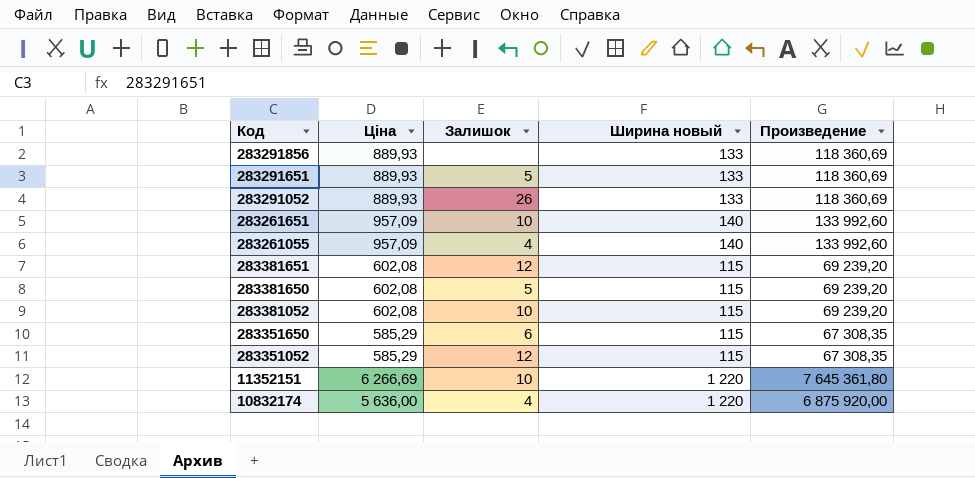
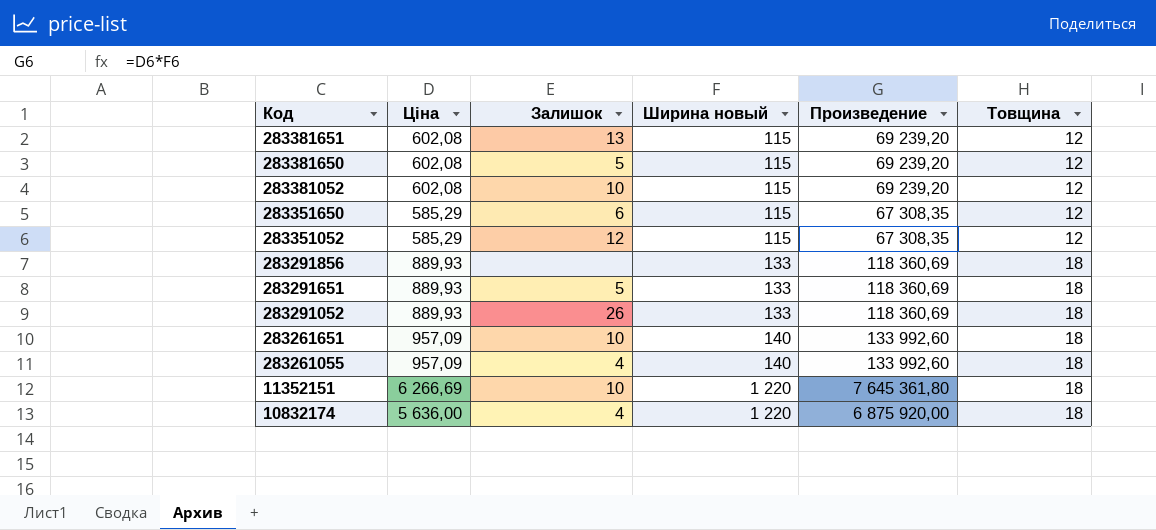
row order: none -> Код descending
column Товщина | position: none -> 6
283381651 | Залишок: 12 -> 13

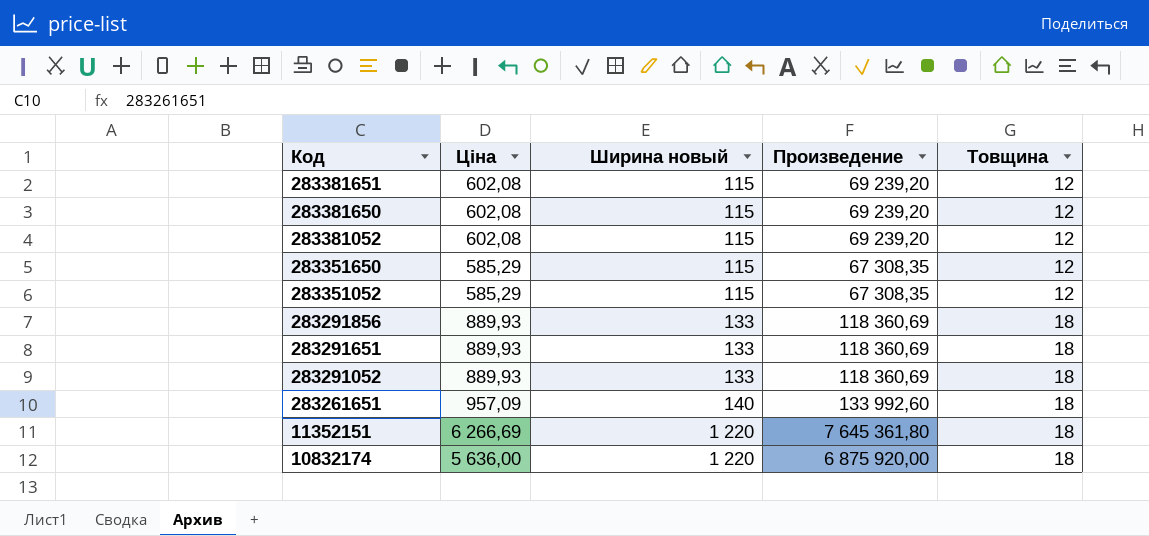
column Залишок | position: 3 -> none
row 283261055: 957,09 | 4 | 140 | 133 992,60 | 18 -> none

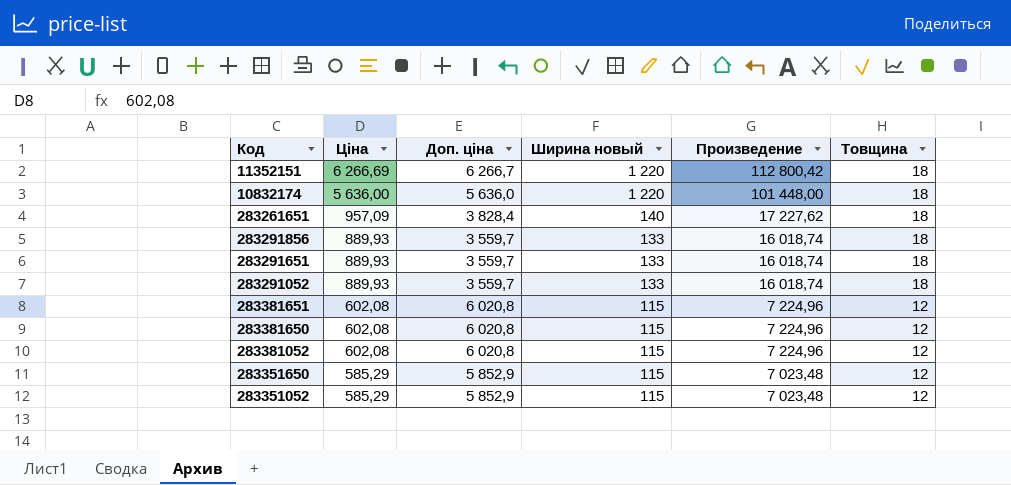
row order: Код descending -> Ціна descending
column Доп. ціна | position: none -> 3
column Произведение | formula: [Ціна] * [Ширина новый] -> [Ціна] * [Товщина]

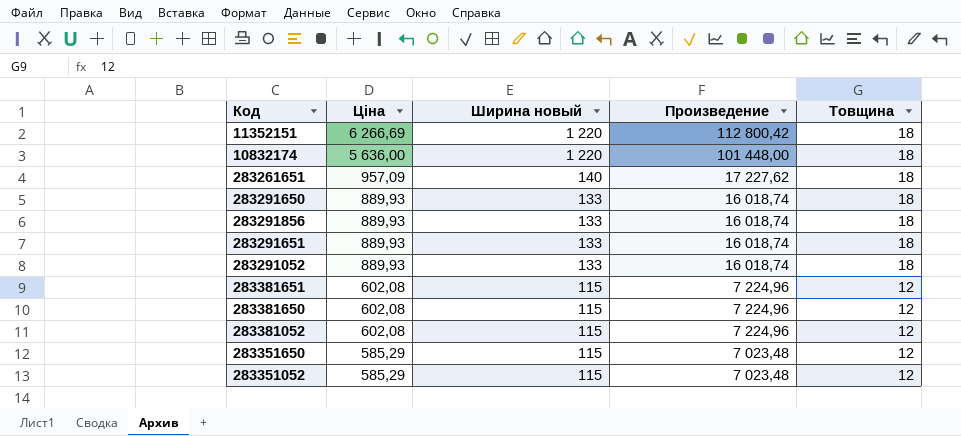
column Доп. ціна | position: 3 -> none
row 283291650: none -> 889,93 | 133 | 16 018,74 | 18

